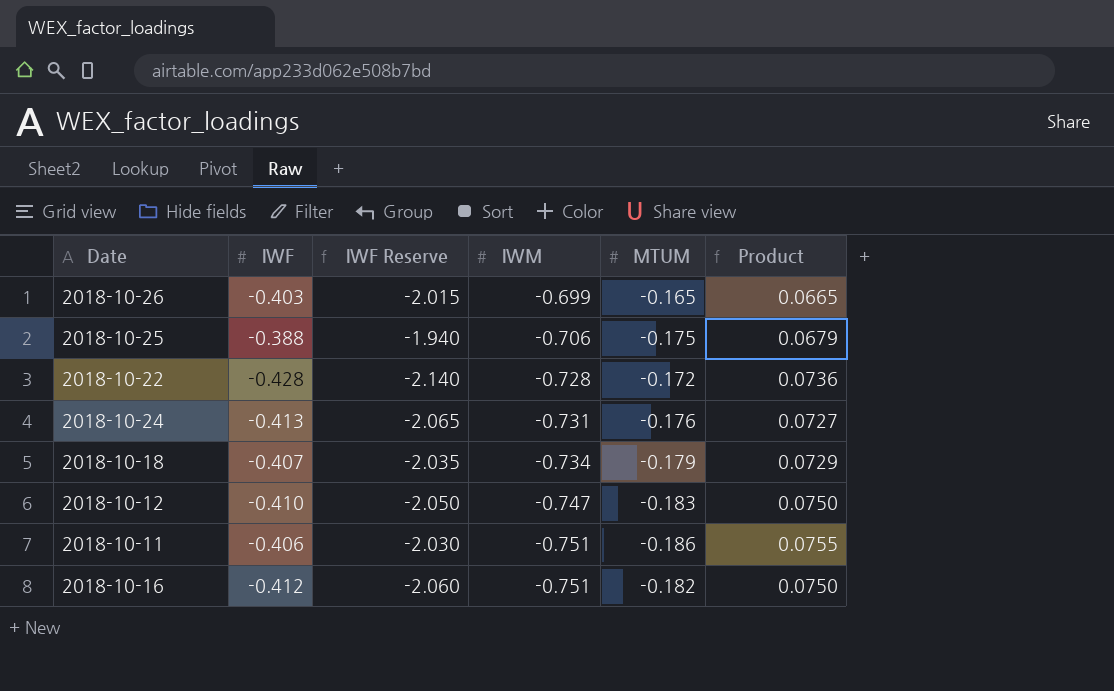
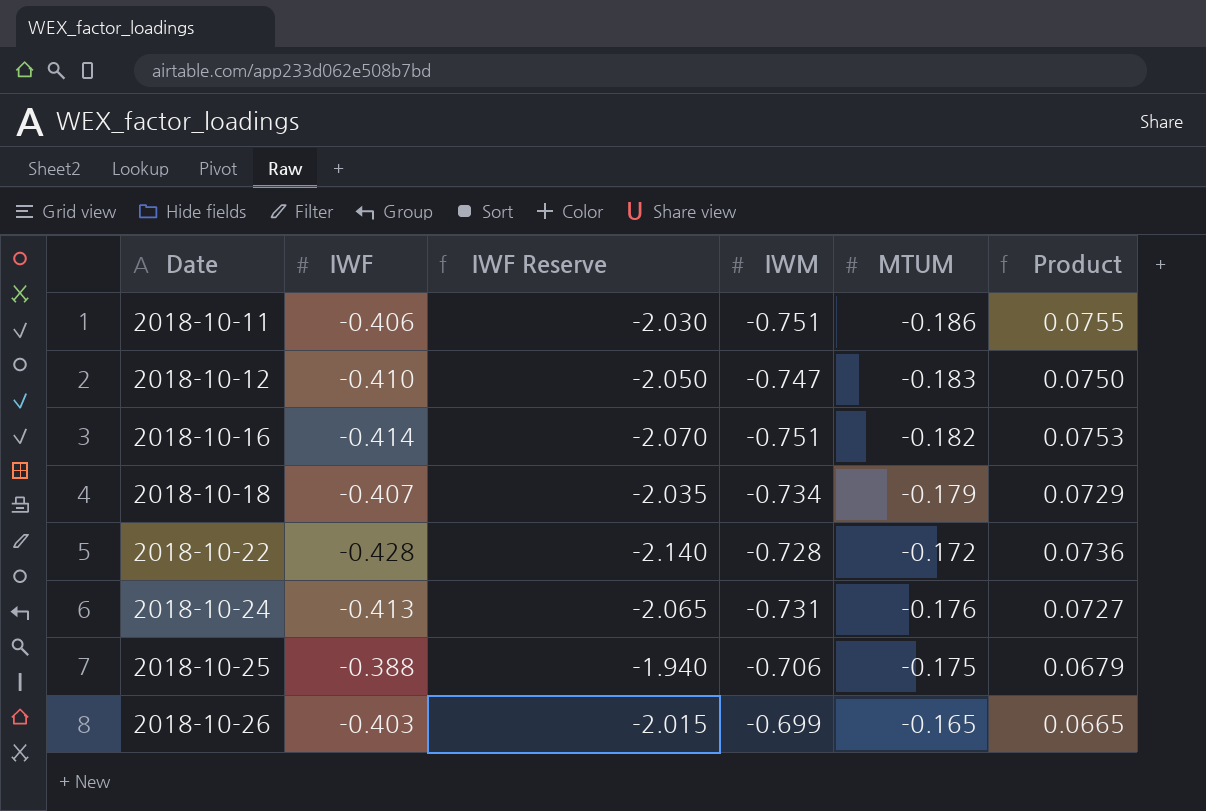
row order: IWM descending -> Date ascending
2018-10-16 | IWF: -0.412 -> -0.414
2018-10-16 | IWF Reserve: -2.060 -> -2.070
2018-10-16 | Product: 0.0750 -> 0.0753

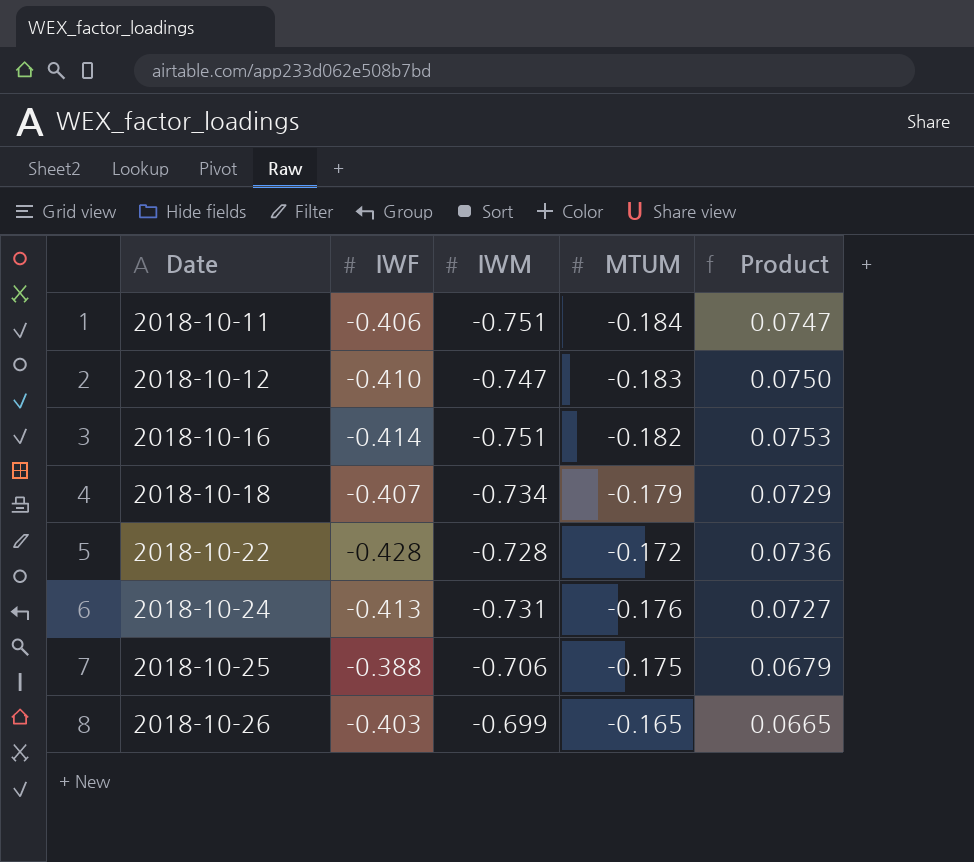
column IWF Reserve | formula: [IWF] * 5 -> none
2018-10-11 | MTUM: -0.186 -> -0.184
2018-10-11 | Product: 0.0755 -> 0.0747

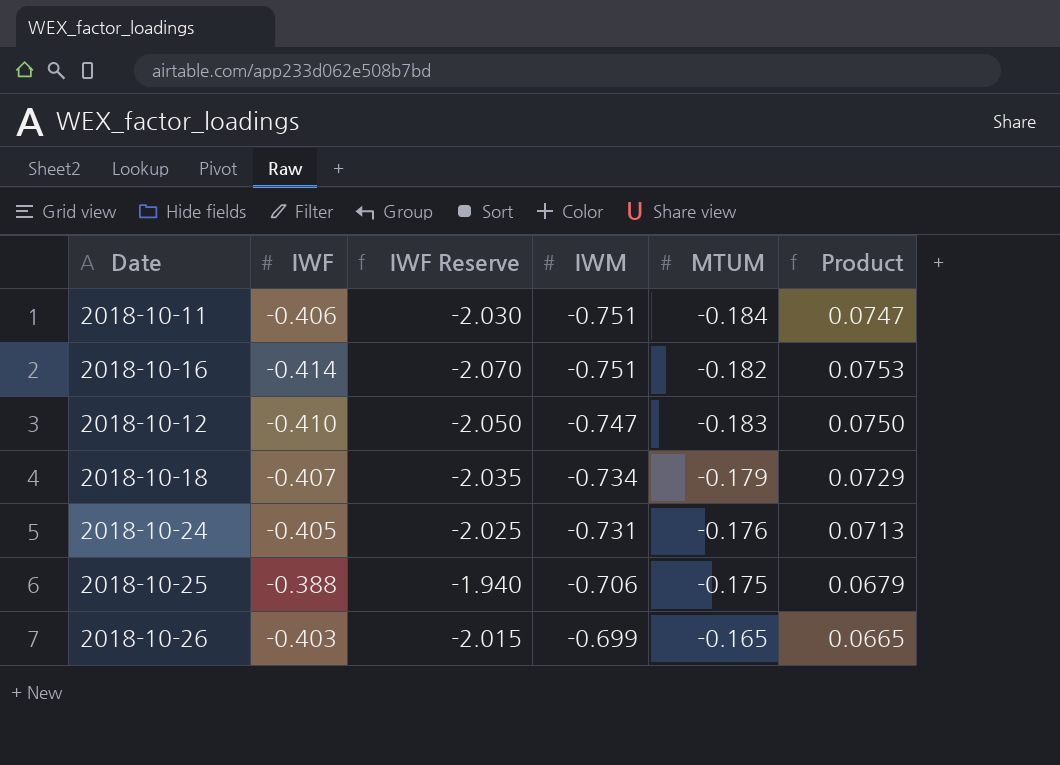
row order: Date ascending -> IWM ascending
column IWF Reserve | formula: none -> [IWF] * 5
row 2018-10-22: -0.428 | -0.728 | -0.172 | 0.0736 -> none
2018-10-24 | IWF: -0.413 -> -0.405
2018-10-24 | Product: 0.0727 -> 0.0713

